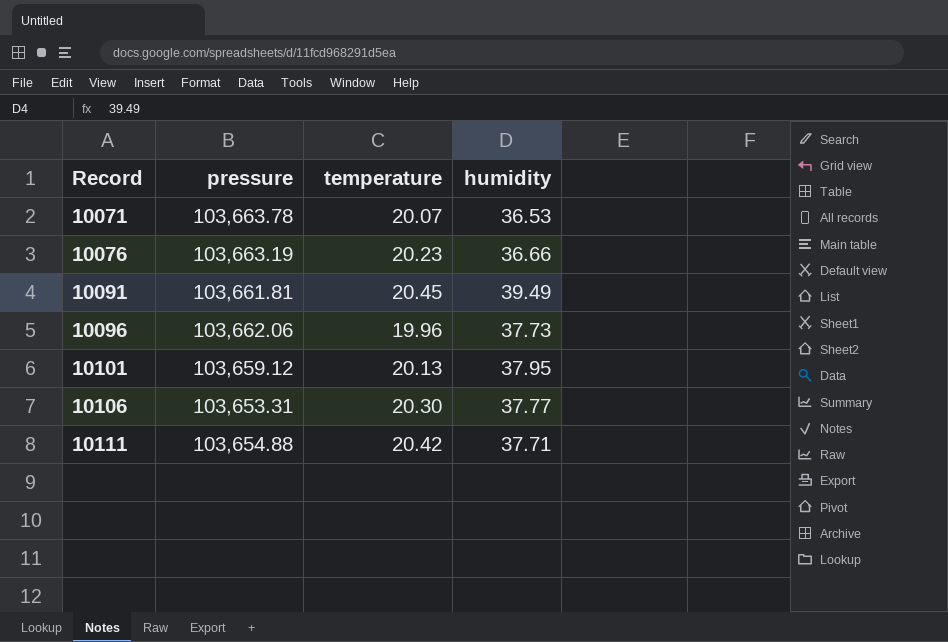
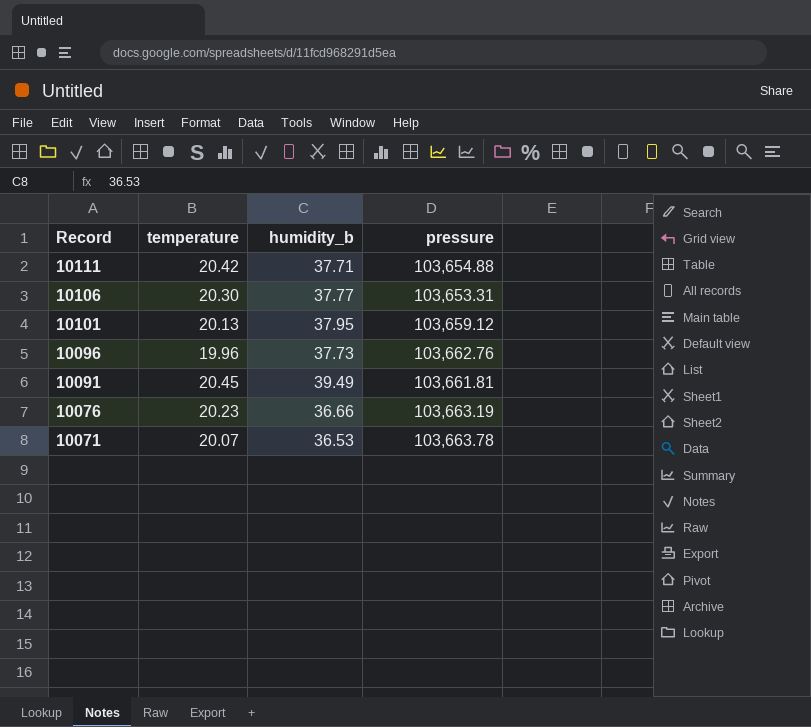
row order: Record ascending -> Record descending
column name: humidity -> humidity_b
column pressure | position: 2 -> 4
10096 | pressure: 103,662.06 -> 103,662.76

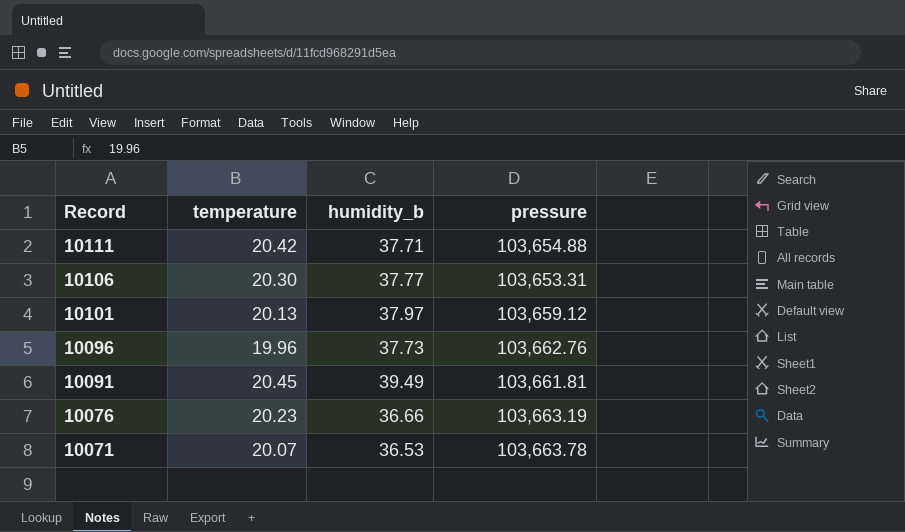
10101 | humidity_b: 37.95 -> 37.97

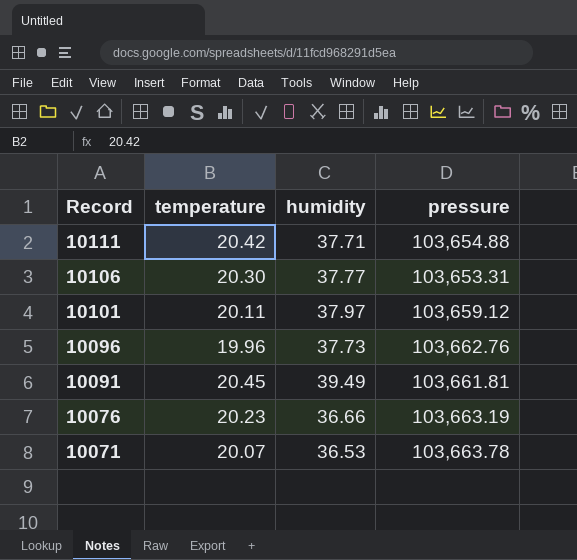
column name: humidity_b -> humidity
10101 | temperature: 20.13 -> 20.11

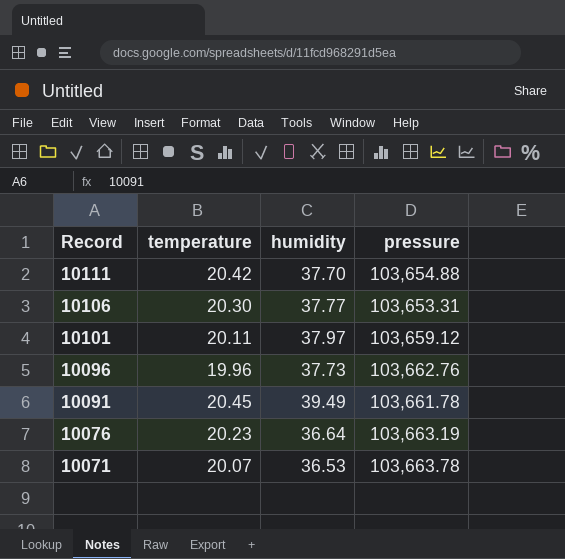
10111 | humidity: 37.71 -> 37.70
10091 | pressure: 103,661.81 -> 103,661.78
10076 | humidity: 36.66 -> 36.64

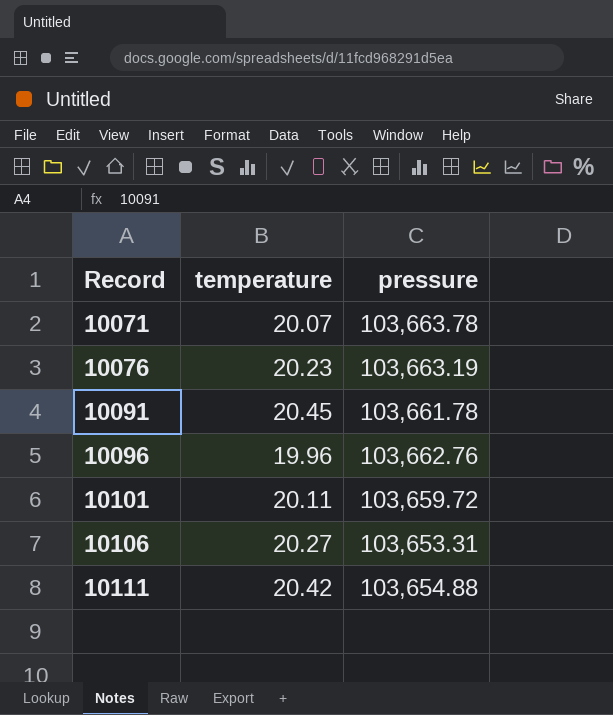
row order: Record descending -> Record ascending
column humidity | position: 3 -> none
10101 | pressure: 103,659.12 -> 103,659.72
10106 | temperature: 20.30 -> 20.27

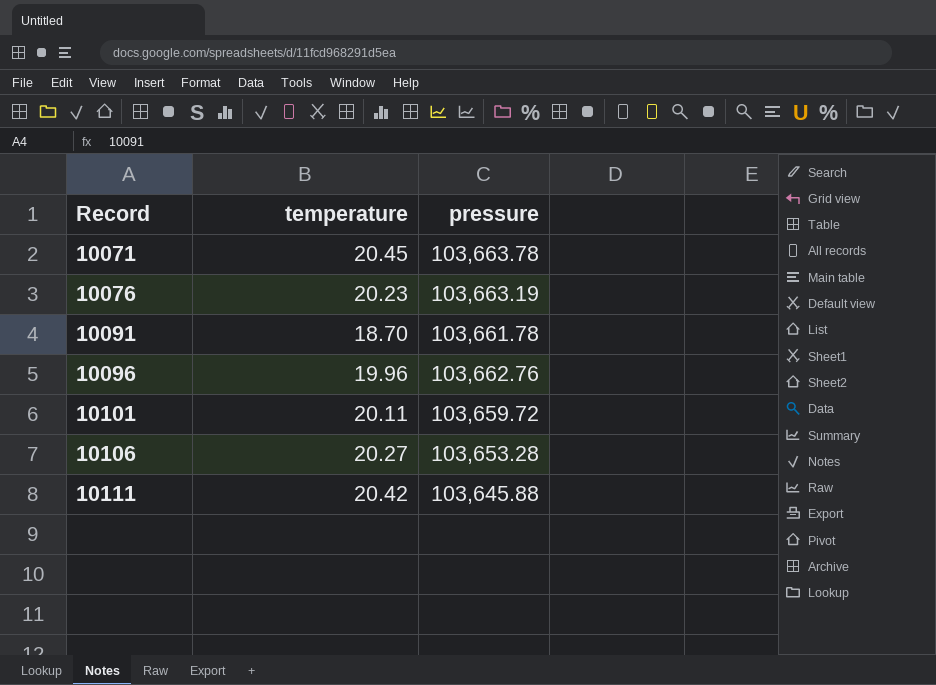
10071 | temperature: 20.07 -> 20.45
10091 | temperature: 20.45 -> 18.70
10106 | pressure: 103,653.31 -> 103,653.28
10111 | pressure: 103,654.88 -> 103,645.88

